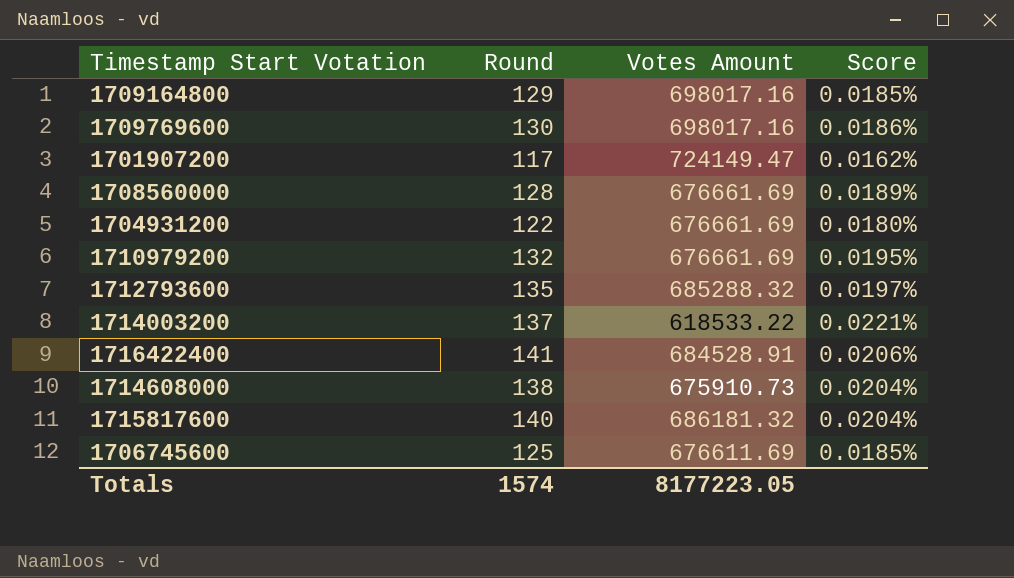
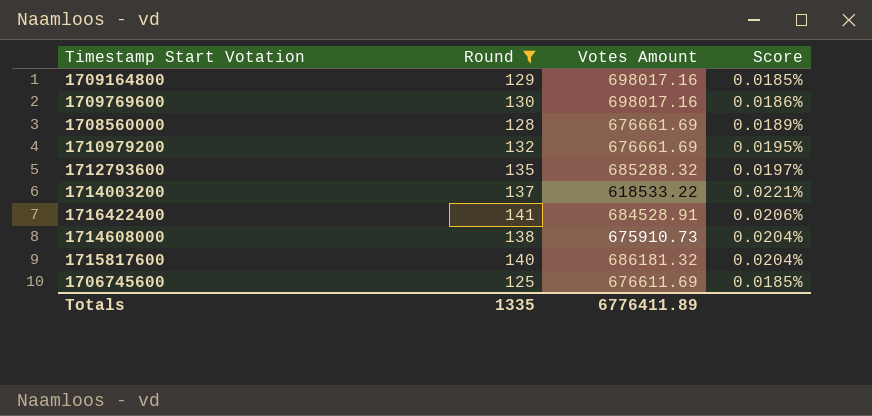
filter: none -> Round >= 125
Totals | Round: 1574 -> 1335
Totals | Votes Amount: 8177223.05 -> 6776411.89

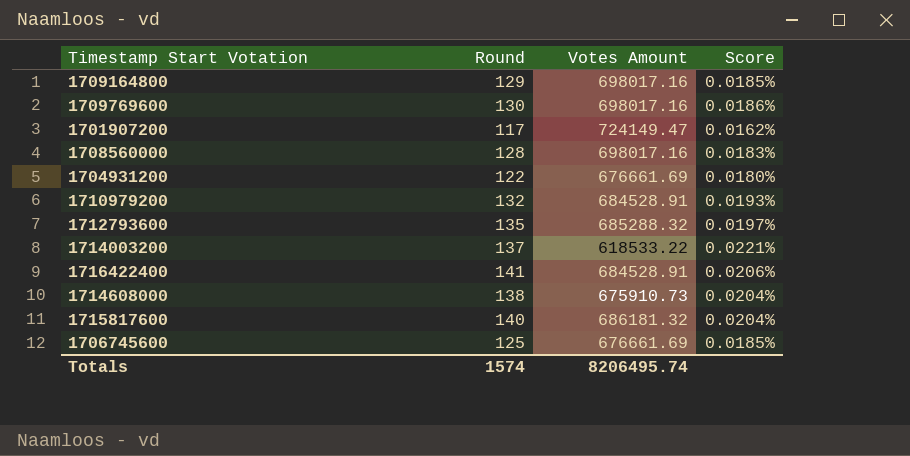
filter: Round >= 125 -> none
1708560000 | Votes Amount: 676661.69 -> 698017.16
1708560000 | Score: 0.0189% -> 0.0183%
1710979200 | Votes Amount: 676661.69 -> 684528.91
1710979200 | Score: 0.0195% -> 0.0193%
1706745600 | Votes Amount: 676611.69 -> 676661.69
Totals | Round: 1335 -> 1574
Totals | Votes Amount: 6776411.89 -> 8206495.74

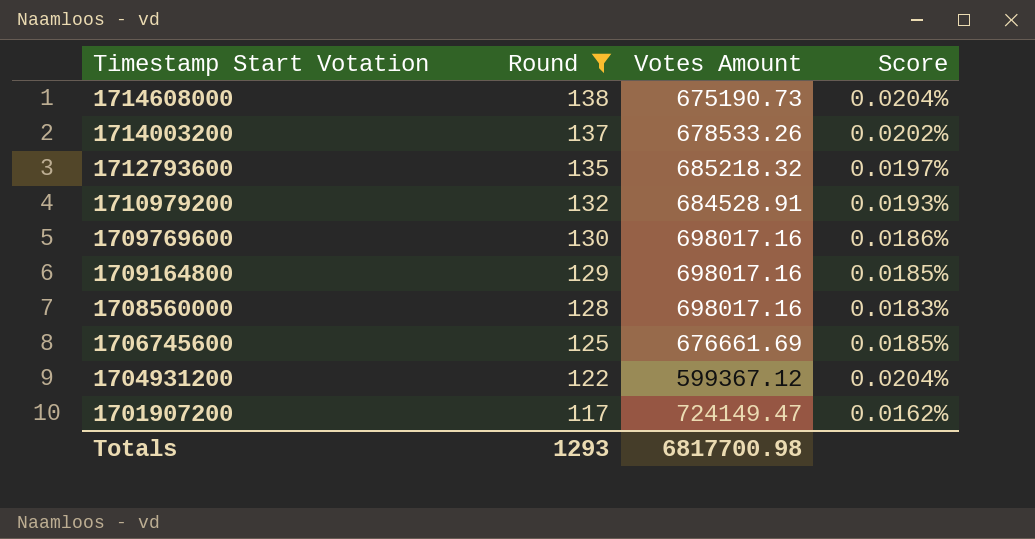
filter: none -> Round <= 138
row order: none -> Timestamp Start Votation descending
1714608000 | Votes Amount: 675910.73 -> 675190.73
1714003200 | Votes Amount: 618533.22 -> 678533.26
1714003200 | Score: 0.0221% -> 0.0202%
1712793600 | Votes Amount: 685288.32 -> 685218.32
1704931200 | Votes Amount: 676661.69 -> 599367.12
1704931200 | Score: 0.0180% -> 0.0204%
Totals | Round: 1574 -> 1293
Totals | Votes Amount: 8206495.74 -> 6817700.98

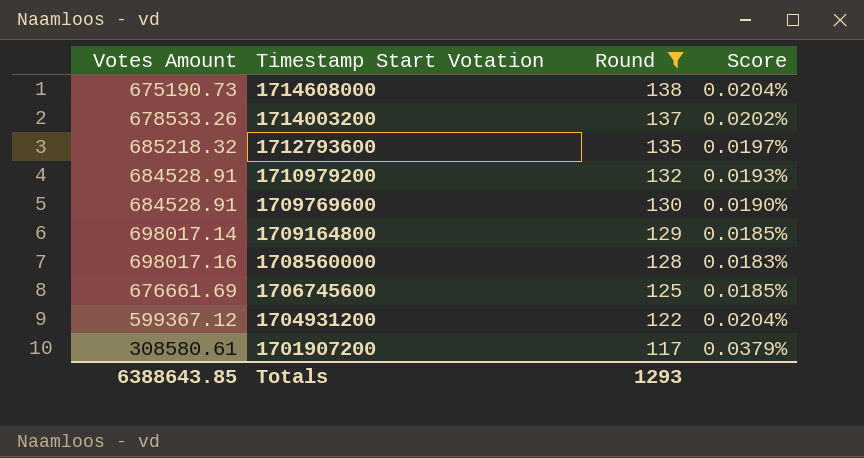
column Votes Amount | position: 3 -> 1
1709769600 | Votes Amount: 698017.16 -> 684528.91
1709769600 | Score: 0.0186% -> 0.0190%
1709164800 | Votes Amount: 698017.16 -> 698017.14
1701907200 | Votes Amount: 724149.47 -> 308580.61
1701907200 | Score: 0.0162% -> 0.0379%
Totals | Votes Amount: 6817700.98 -> 6388643.85

